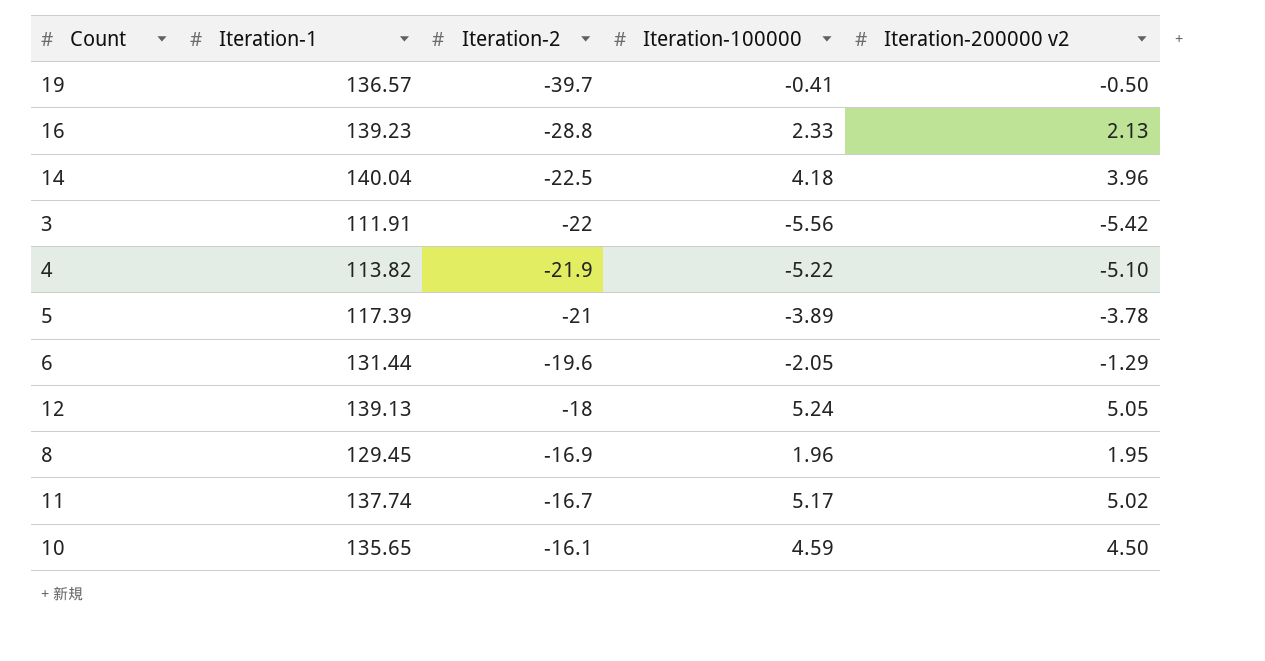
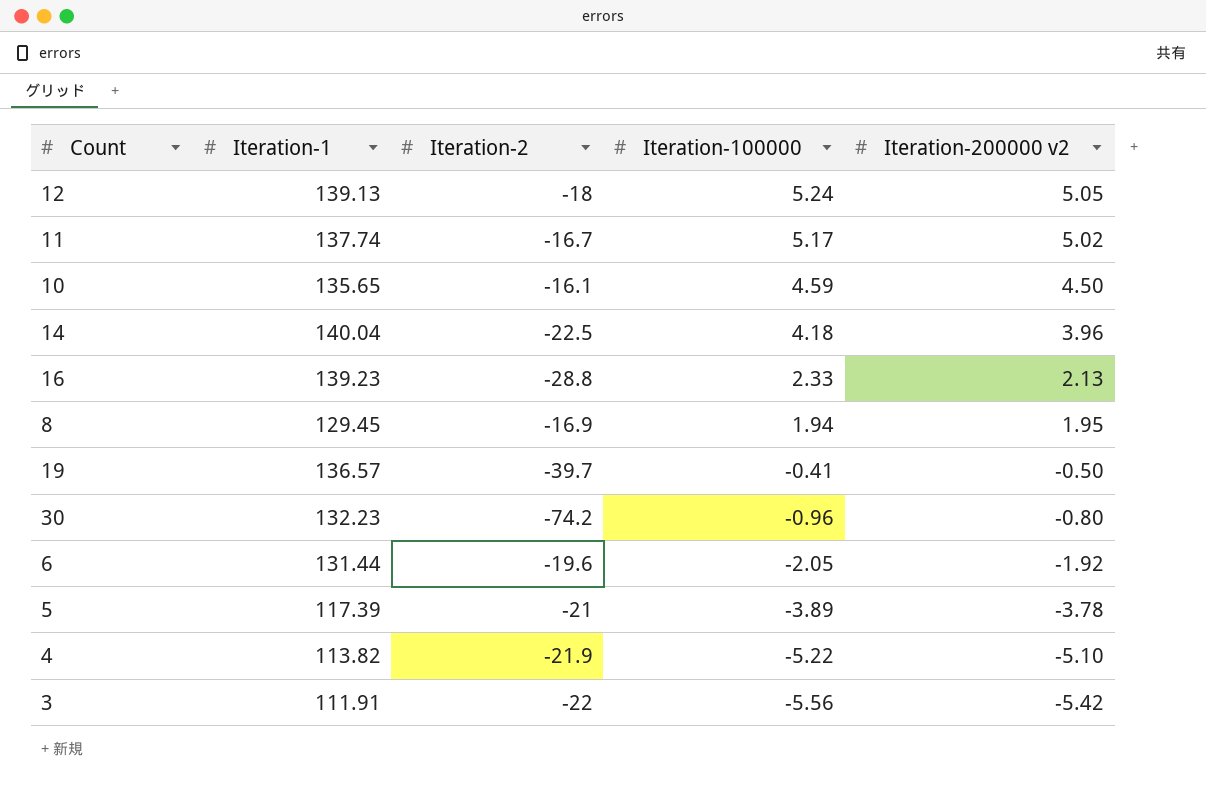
row order: Iteration-2 ascending -> Iteration-100000 descending
8 | Iteration-100000: 1.96 -> 1.94
row 30: none -> 132.23 | -74.2 | -0.96 | -0.80
6 | Iteration-200000 v2: -1.29 -> -1.92

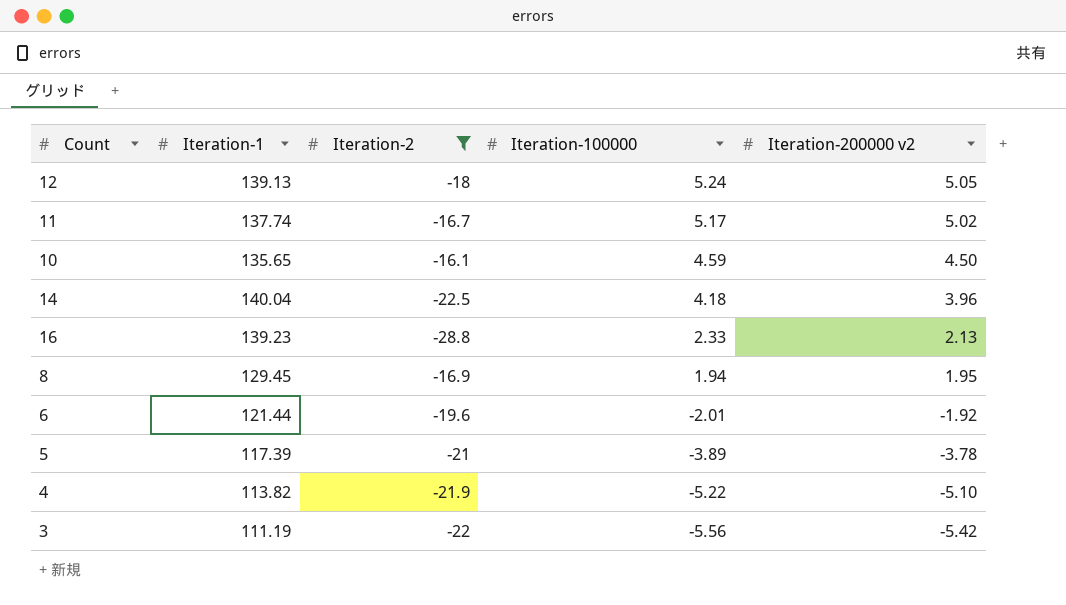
filter: none -> Iteration-2 >= -28.8
6 | Iteration-1: 131.44 -> 121.44
6 | Iteration-100000: -2.05 -> -2.01
3 | Iteration-1: 111.91 -> 111.19

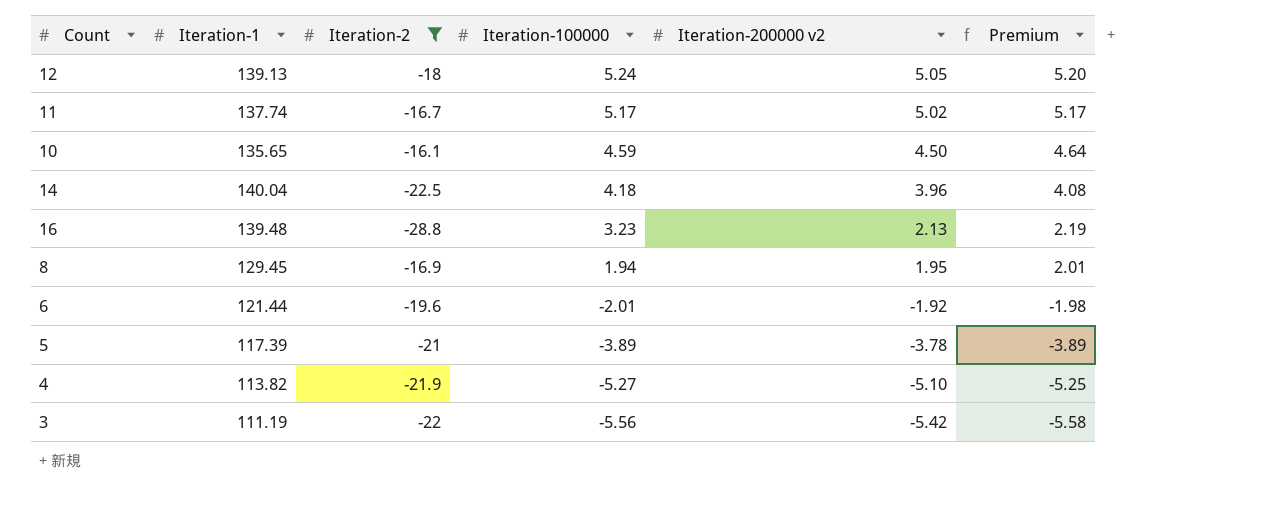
column Premium | formula: none -> [Iteration-200000 v2] * 1.03
16 | Iteration-1: 139.23 -> 139.48
16 | Iteration-100000: 2.33 -> 3.23
4 | Iteration-100000: -5.22 -> -5.27

